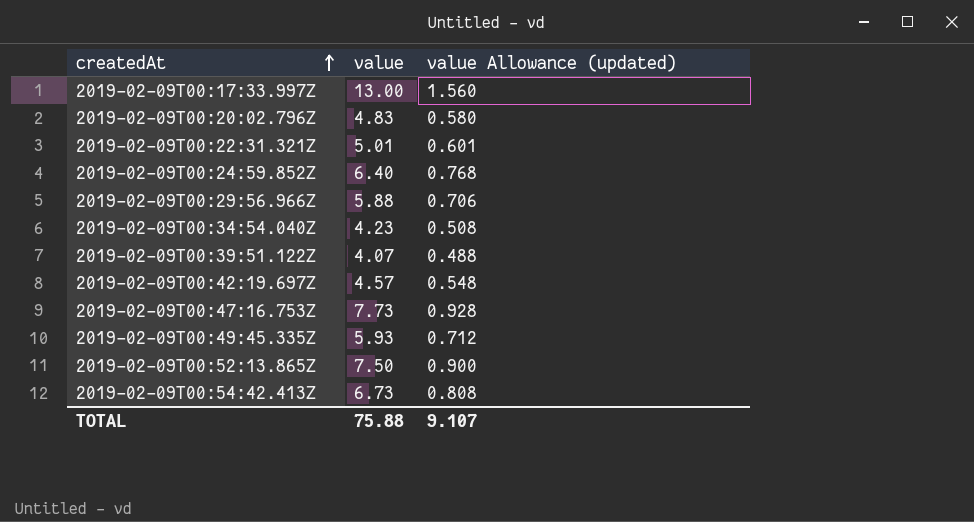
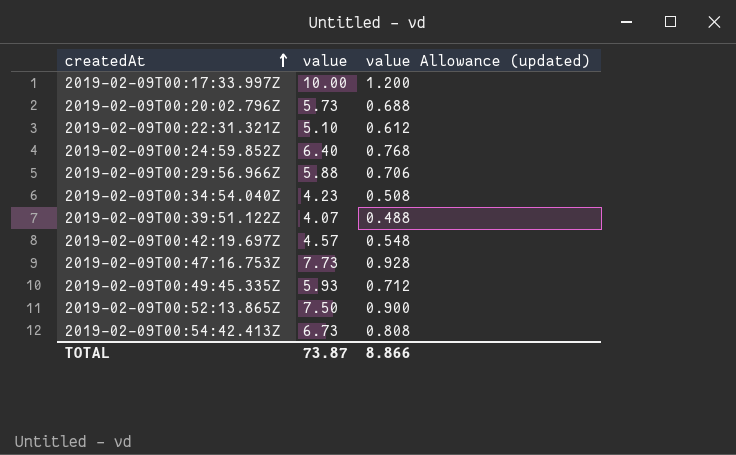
2019-02-09T00:17:33.997Z | value: 13.00 -> 10.00
2019-02-09T00:17:33.997Z | value Allowance (updated): 1.560 -> 1.200
2019-02-09T00:20:02.796Z | value: 4.83 -> 5.73
2019-02-09T00:20:02.796Z | value Allowance (updated): 0.580 -> 0.688
2019-02-09T00:22:31.321Z | value: 5.01 -> 5.10
2019-02-09T00:22:31.321Z | value Allowance (updated): 0.601 -> 0.612
TOTAL | value: 75.88 -> 73.87
TOTAL | value Allowance (updated): 9.107 -> 8.866

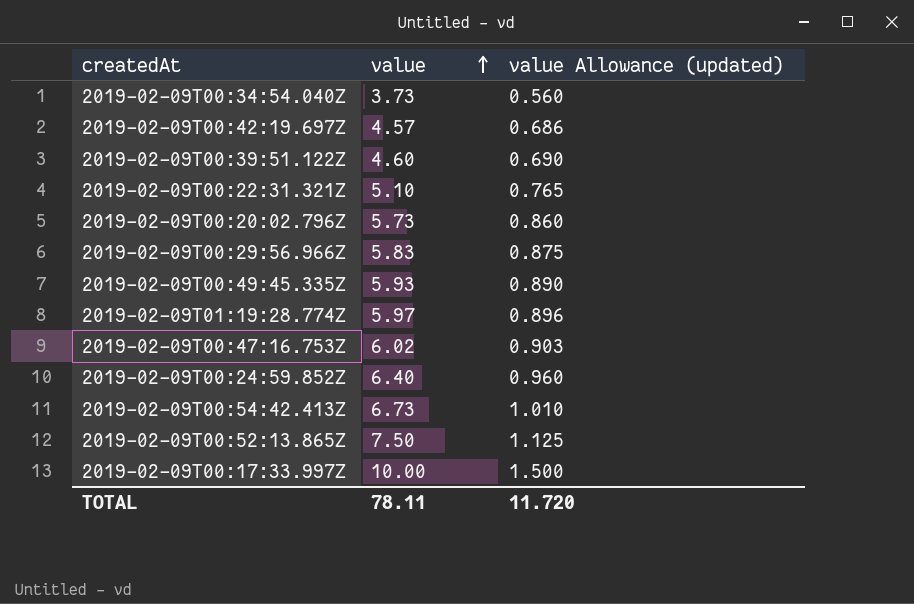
row order: createdAt ascending -> value ascending
column value Allowance (updated) | formula: [value] * 0.12 -> [value] * 0.15
2019-02-09T00:34:54.040Z | value: 4.23 -> 3.73
2019-02-09T00:39:51.122Z | value: 4.07 -> 4.60
2019-02-09T00:29:56.966Z | value: 5.88 -> 5.83
row 2019-02-09T01:19:28.774Z: none -> 5.97 | 0.896
2019-02-09T00:47:16.753Z | value: 7.73 -> 6.02
TOTAL | value: 73.87 -> 78.11
TOTAL | value Allowance (updated): 8.866 -> 11.720

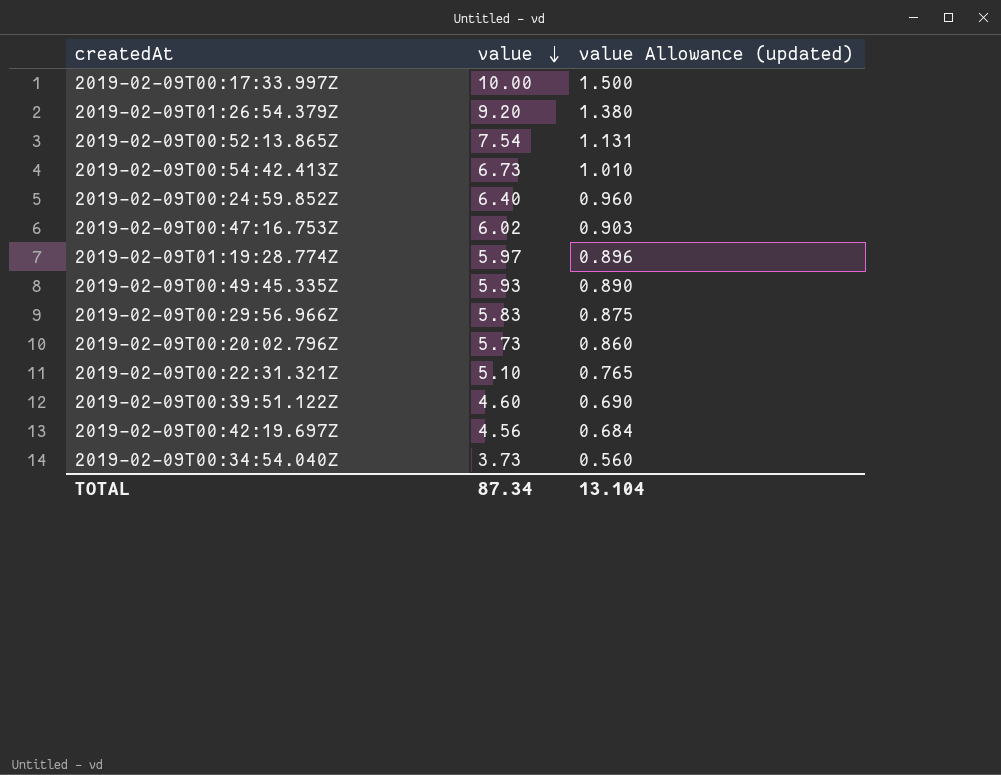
row order: value ascending -> value descending
row 2019-02-09T01:26:54.379Z: none -> 9.20 | 1.380
2019-02-09T00:52:13.865Z | value: 7.50 -> 7.54
2019-02-09T00:52:13.865Z | value Allowance (updated): 1.125 -> 1.131
2019-02-09T00:42:19.697Z | value: 4.57 -> 4.56
2019-02-09T00:42:19.697Z | value Allowance (updated): 0.686 -> 0.684
TOTAL | value: 78.11 -> 87.34
TOTAL | value Allowance (updated): 11.720 -> 13.104

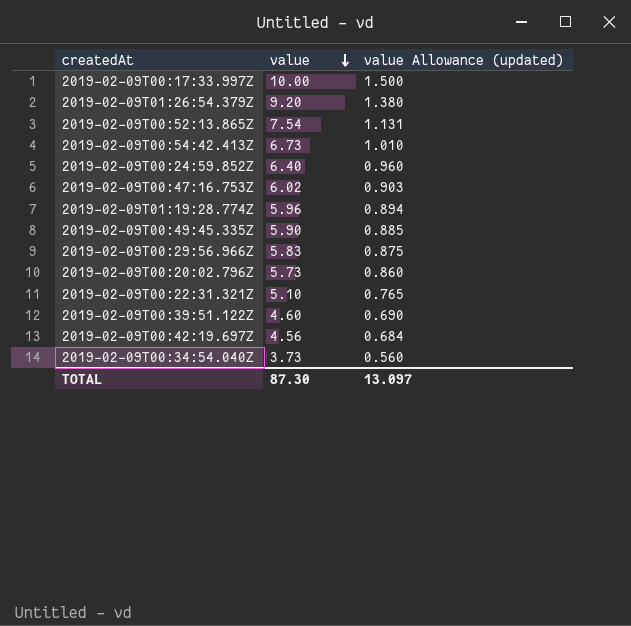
2019-02-09T01:19:28.774Z | value: 5.97 -> 5.96
2019-02-09T01:19:28.774Z | value Allowance (updated): 0.896 -> 0.894
2019-02-09T00:49:45.335Z | value: 5.93 -> 5.90
2019-02-09T00:49:45.335Z | value Allowance (updated): 0.890 -> 0.885
TOTAL | value: 87.34 -> 87.30
TOTAL | value Allowance (updated): 13.104 -> 13.097

